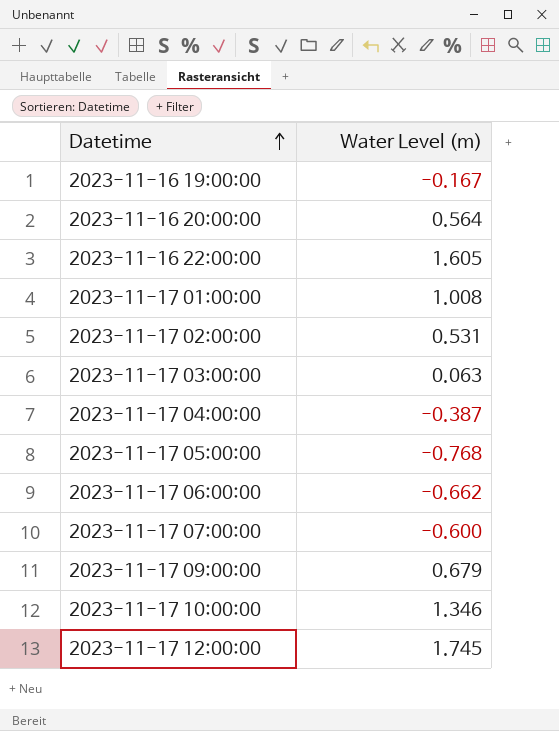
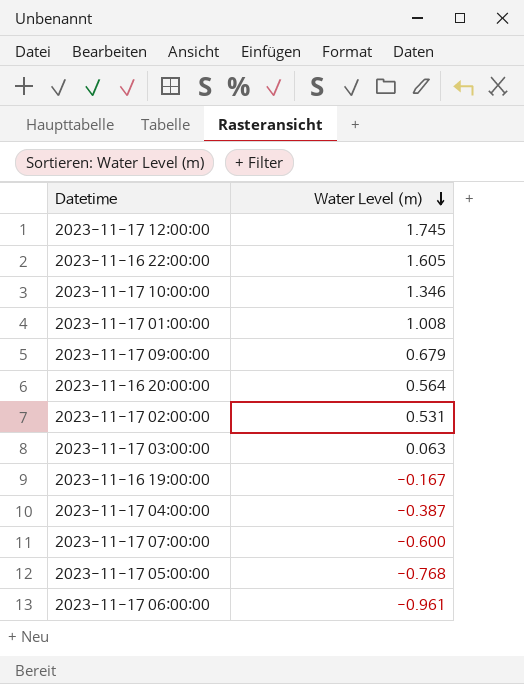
row order: Datetime ascending -> Water Level (m) descending
2023-11-17 06:00:00 | Water Level (m): -0.662 -> -0.961

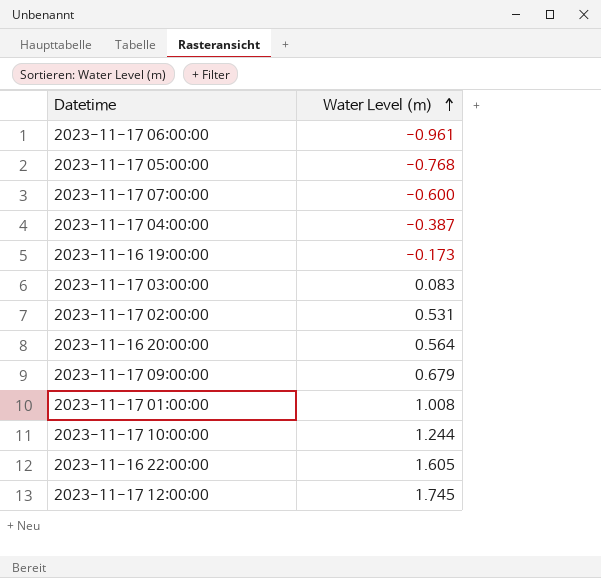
row order: Water Level (m) descending -> Water Level (m) ascending
2023-11-16 19:00:00 | Water Level (m): -0.167 -> -0.173
2023-11-17 03:00:00 | Water Level (m): 0.063 -> 0.083
2023-11-17 10:00:00 | Water Level (m): 1.346 -> 1.244

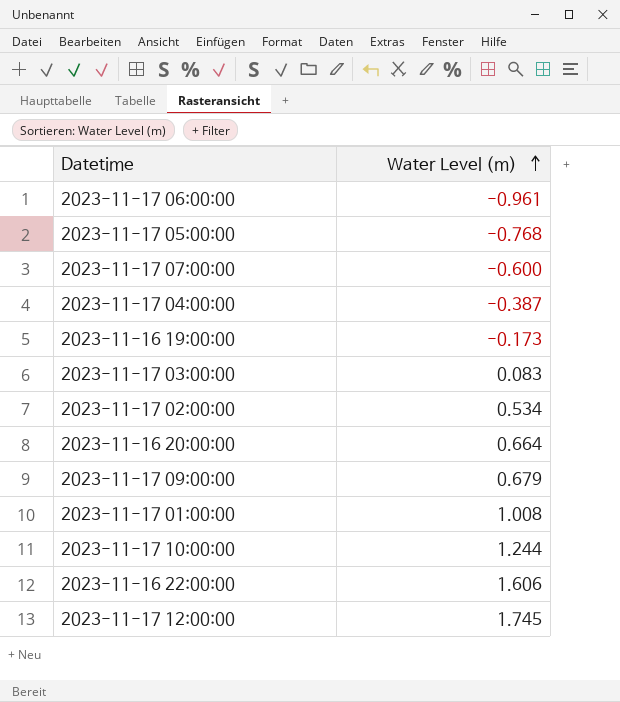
2023-11-17 02:00:00 | Water Level (m): 0.531 -> 0.534
2023-11-16 20:00:00 | Water Level (m): 0.564 -> 0.664
2023-11-16 22:00:00 | Water Level (m): 1.605 -> 1.606

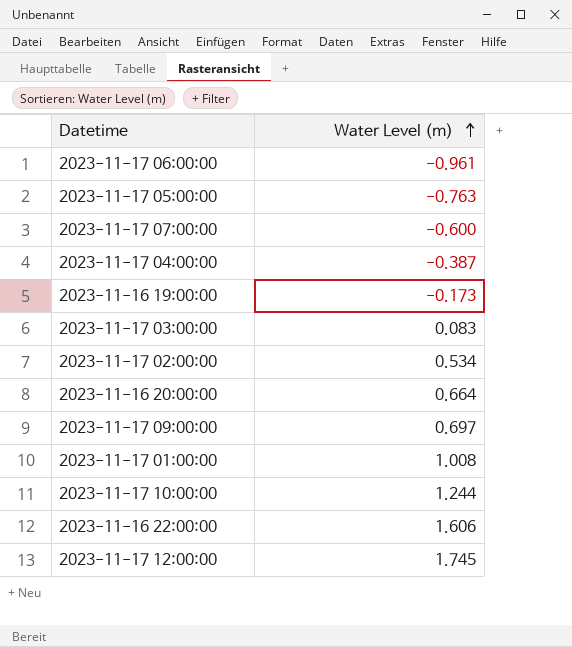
2023-11-17 05:00:00 | Water Level (m): -0.768 -> -0.763
2023-11-17 09:00:00 | Water Level (m): 0.679 -> 0.697

